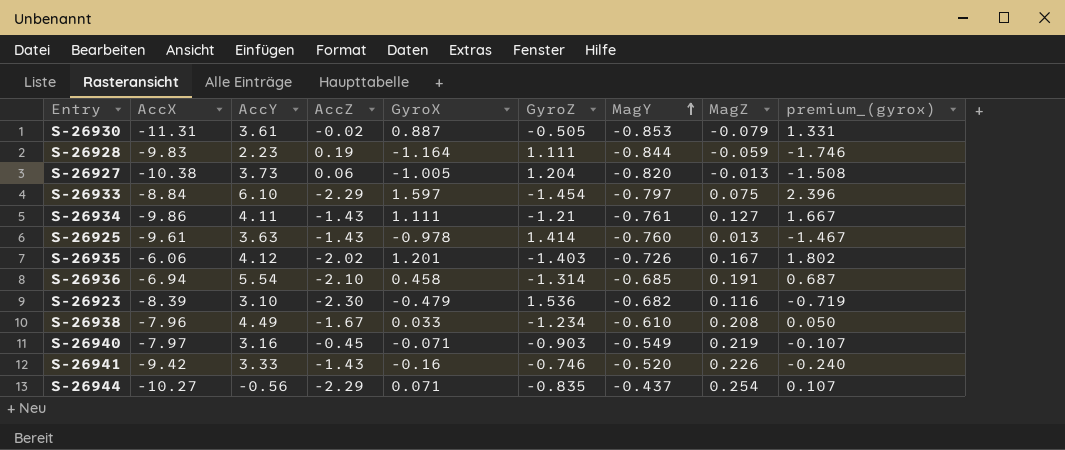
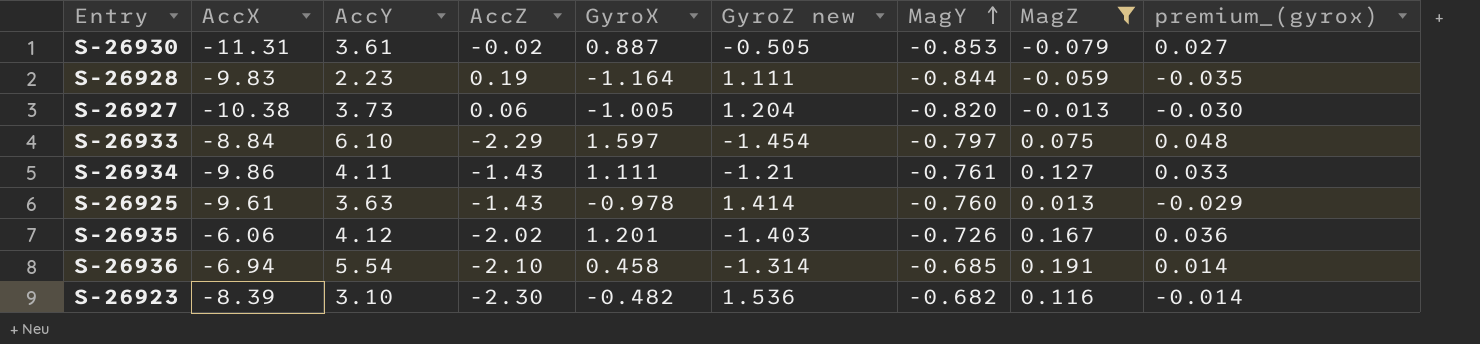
filter: none -> MagZ <= 0.191
column name: GyroZ -> GyroZ new
column premium_(gyrox) | formula: [GyroX] * 1.5 -> [GyroX] * 0.03
S-26923 | GyroX: -0.479 -> -0.482

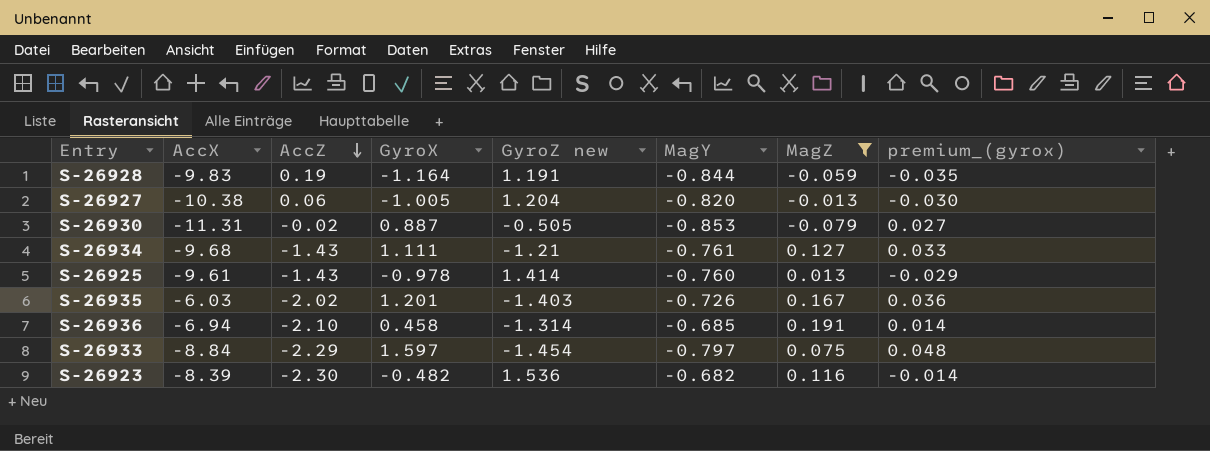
row order: MagY ascending -> AccZ descending
column AccY | position: 3 -> none
S-26928 | GyroZ new: 1.111 -> 1.191
S-26934 | AccX: -9.86 -> -9.68
S-26935 | AccX: -6.06 -> -6.03

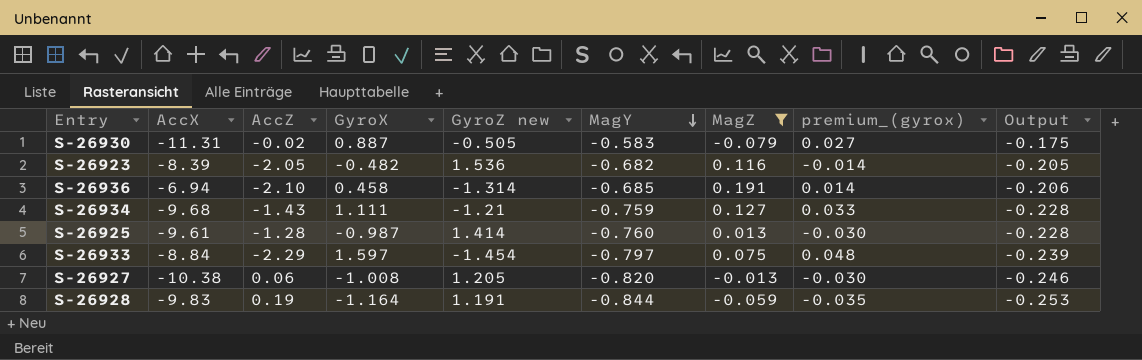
row order: AccZ descending -> MagY descending
column Output | formula: none -> [MagY] * 0.3
row S-26935: -6.03 | -2.02 | 1.201 | -1.403 | -0.726 | 0.167 | 0.036 -> none
S-26930 | MagY: -0.853 -> -0.583
S-26923 | AccZ: -2.30 -> -2.05
S-26934 | MagY: -0.761 -> -0.759
S-26925 | AccZ: -1.43 -> -1.28
S-26925 | GyroX: -0.978 -> -0.987
S-26925 | premium_(gyrox): -0.029 -> -0.030
S-26927 | GyroX: -1.005 -> -1.008
S-26927 | GyroZ new: 1.204 -> 1.205

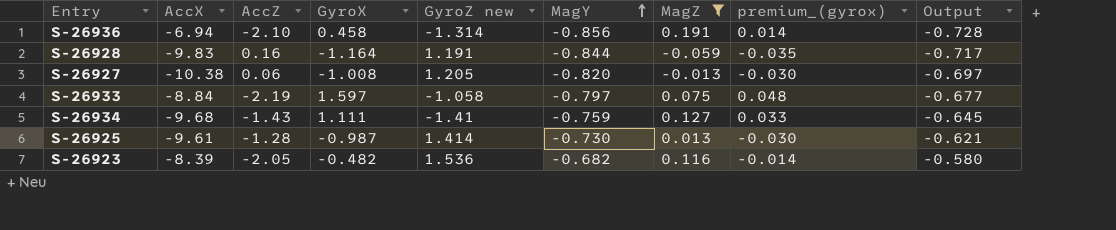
row order: MagY descending -> MagY ascending
column Output | formula: [MagY] * 0.3 -> [MagY] * 0.85
row S-26930: -11.31 | -0.02 | 0.887 | -0.505 | -0.583 | -0.079 | 0.027 | -0.175 -> none
S-26936 | MagY: -0.685 -> -0.856
S-26928 | AccZ: 0.19 -> 0.16
S-26933 | AccZ: -2.29 -> -2.19
S-26933 | GyroZ new: -1.454 -> -1.058
S-26934 | GyroZ new: -1.21 -> -1.41
S-26925 | MagY: -0.760 -> -0.730

